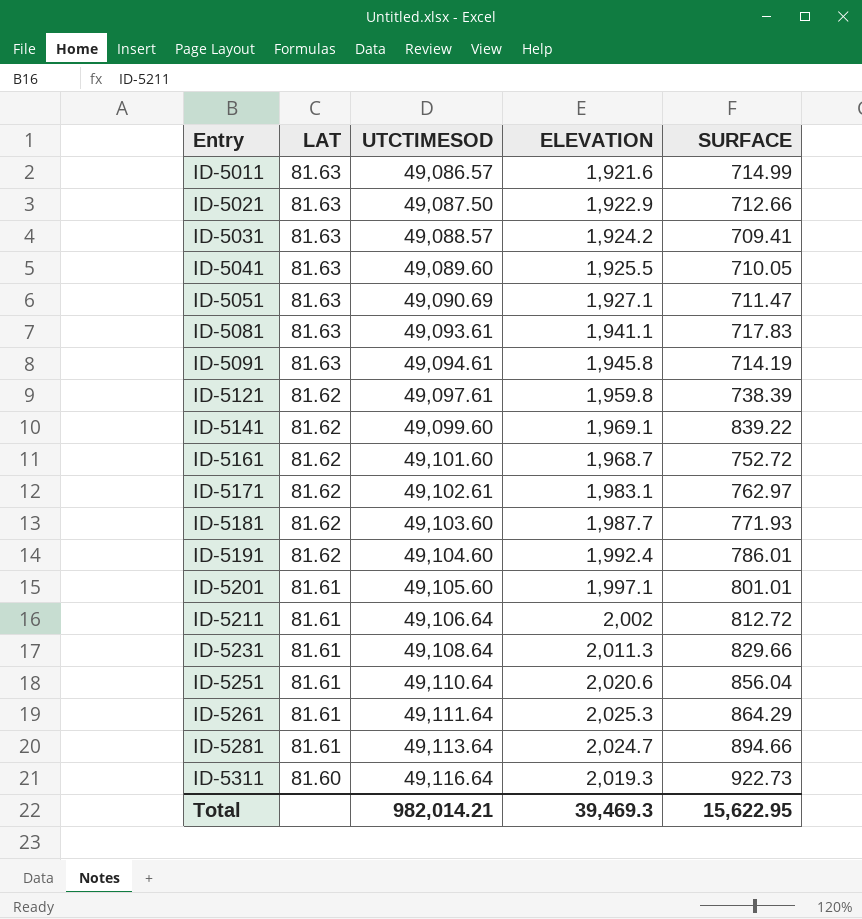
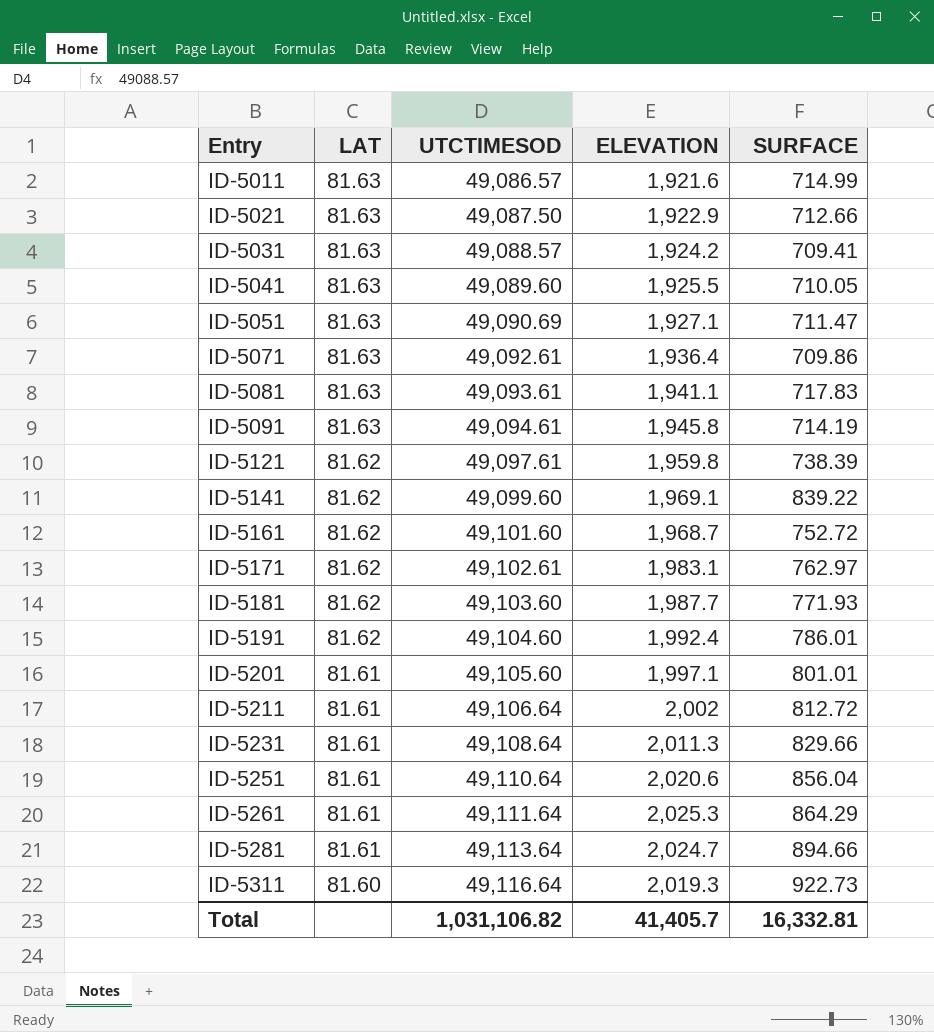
row ID-5071: none -> 81.63 | 49,092.61 | 1,936.4 | 709.86
Total | UTCTIMESOD: 982,014.21 -> 1,031,106.82
Total | ELEVATION: 39,469.3 -> 41,405.7
Total | SURFACE: 15,622.95 -> 16,332.81

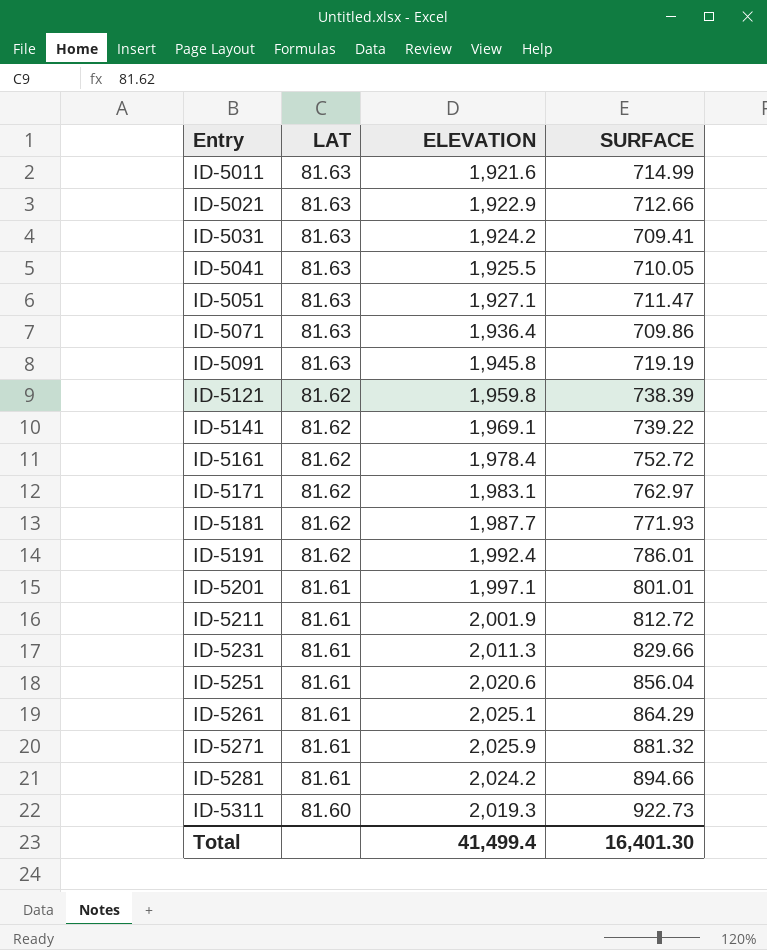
column UTCTIMESOD | position: 3 -> none
row ID-5081: 81.63 | 49,093.61 | 1,941.1 | 717.83 -> none
ID-5091 | SURFACE: 714.19 -> 719.19
ID-5141 | SURFACE: 839.22 -> 739.22
ID-5161 | ELEVATION: 1,968.7 -> 1,978.4
ID-5211 | ELEVATION: 2,002 -> 2,001.9
ID-5261 | ELEVATION: 2,025.3 -> 2,025.1
row ID-5271: none -> 81.61 | 2,025.9 | 881.32
ID-5281 | ELEVATION: 2,024.7 -> 2,024.2
Total | ELEVATION: 41,405.7 -> 41,499.4
Total | SURFACE: 16,332.81 -> 16,401.30

